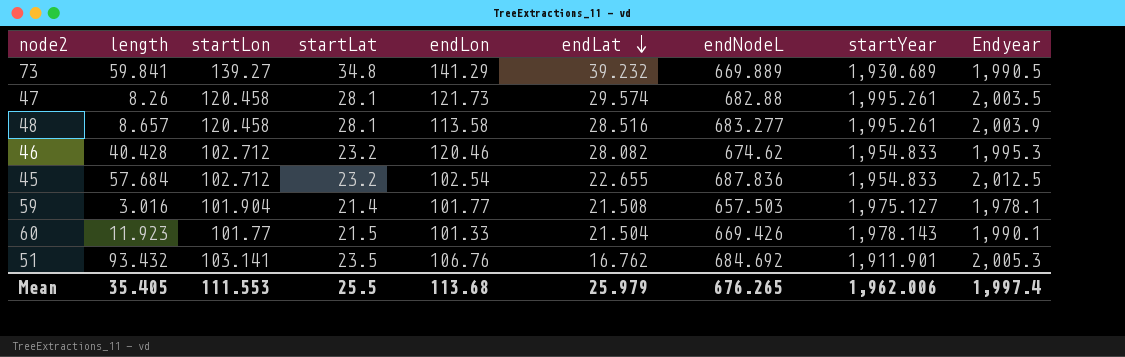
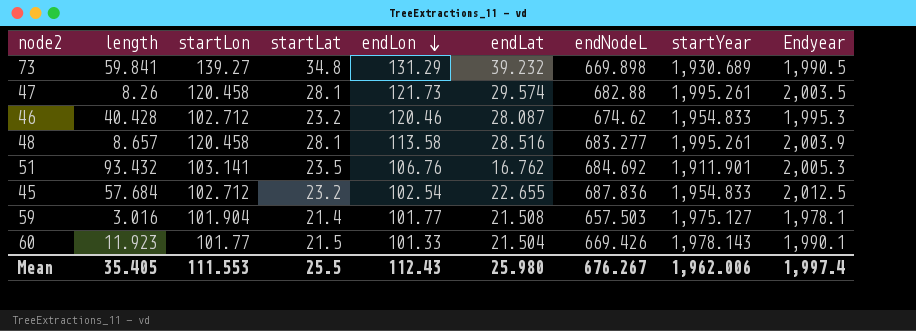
row order: endLat descending -> endLon descending
73 | endLon: 141.29 -> 131.29
73 | endNodeL: 669.889 -> 669.898
46 | endLat: 28.082 -> 28.087
Mean | endLon: 113.68 -> 112.43
Mean | endLat: 25.979 -> 25.980
Mean | endNodeL: 676.265 -> 676.267

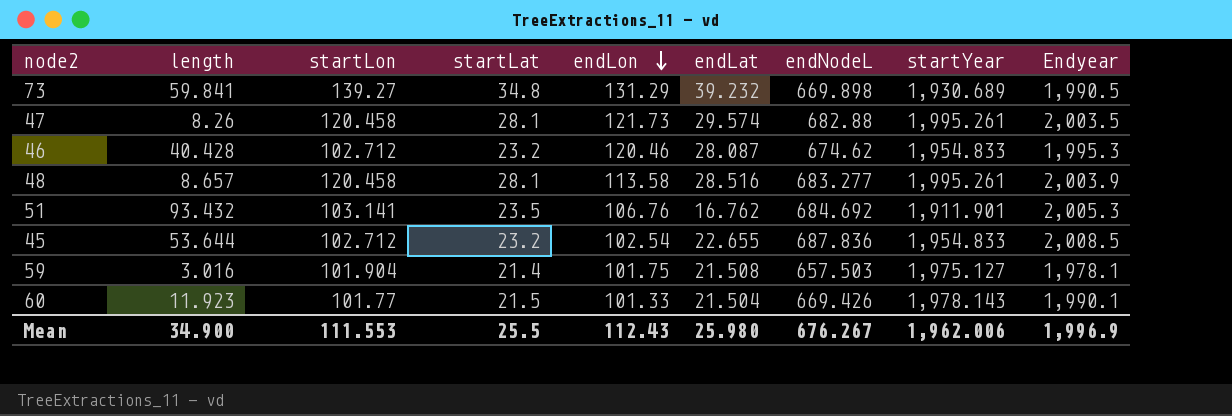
45 | length: 57.684 -> 53.644
45 | Endyear: 2,012.5 -> 2,008.5
59 | endLon: 101.77 -> 101.75
Mean | length: 35.405 -> 34.900
Mean | Endyear: 1,997.4 -> 1,996.9

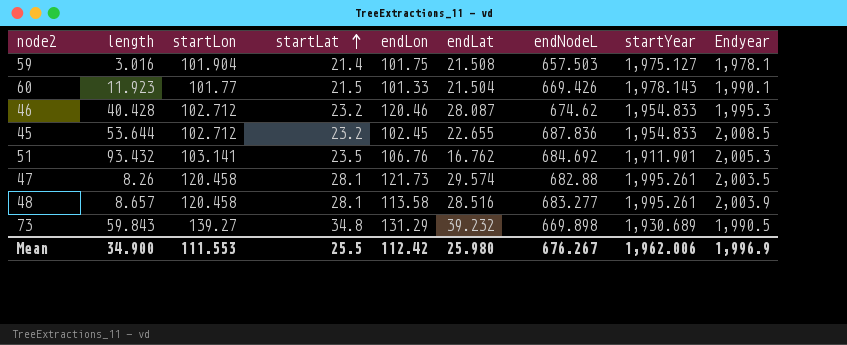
row order: endLon descending -> startLat ascending
45 | endLon: 102.54 -> 102.45
73 | length: 59.841 -> 59.843
Mean | endLon: 112.43 -> 112.42

